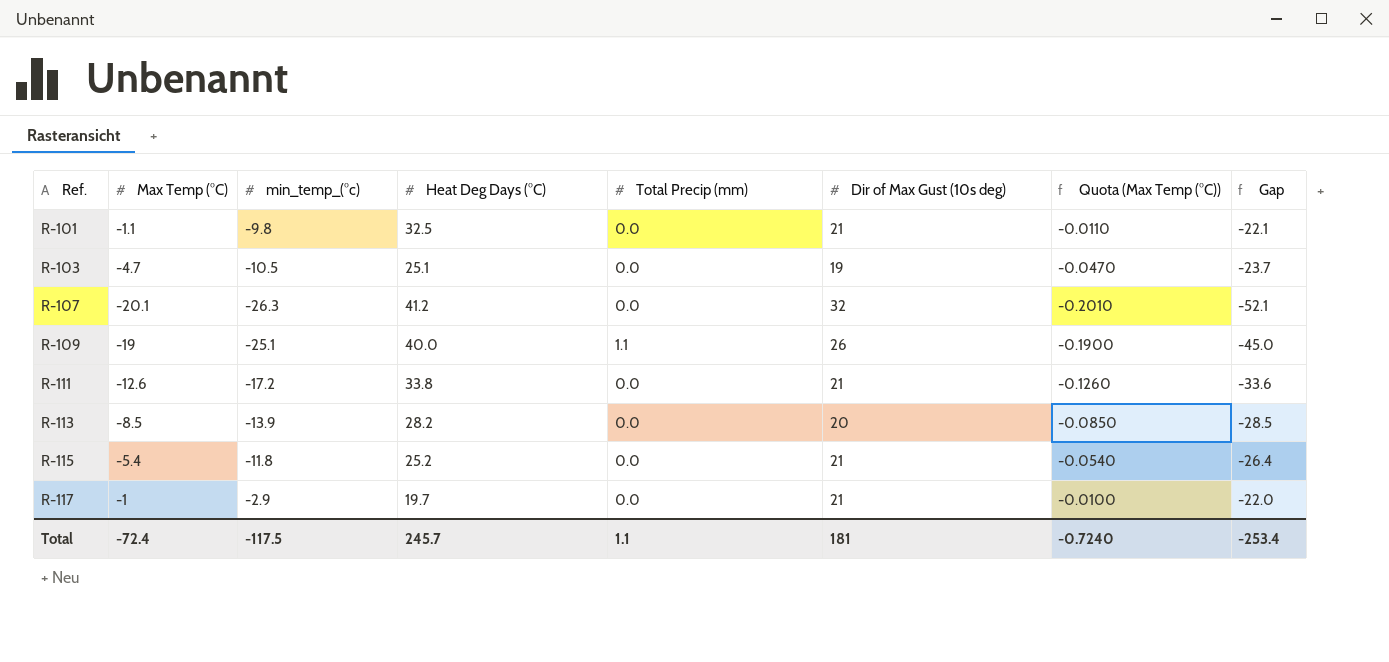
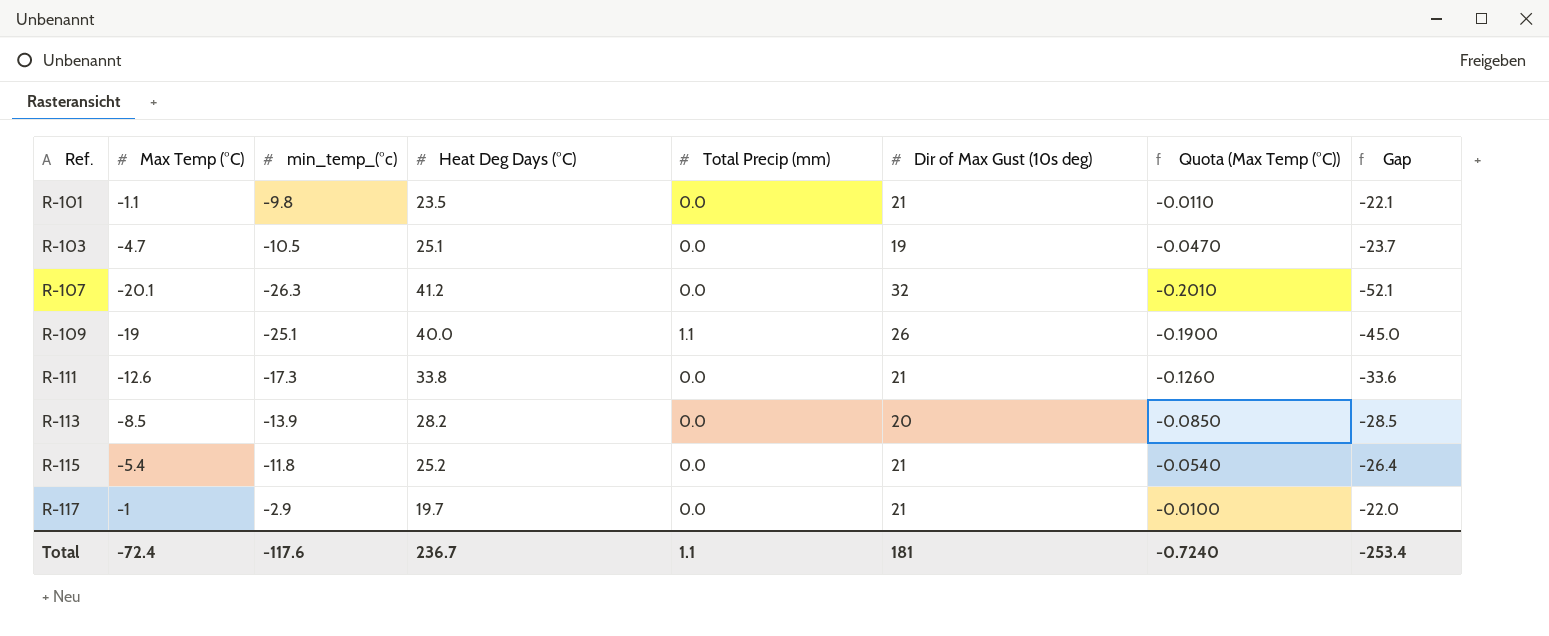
R-101 | Heat Deg Days (°C): 32.5 -> 23.5
R-111 | min_temp_(°c): -17.2 -> -17.3
Total | min_temp_(°c): -117.5 -> -117.6
Total | Heat Deg Days (°C): 245.7 -> 236.7

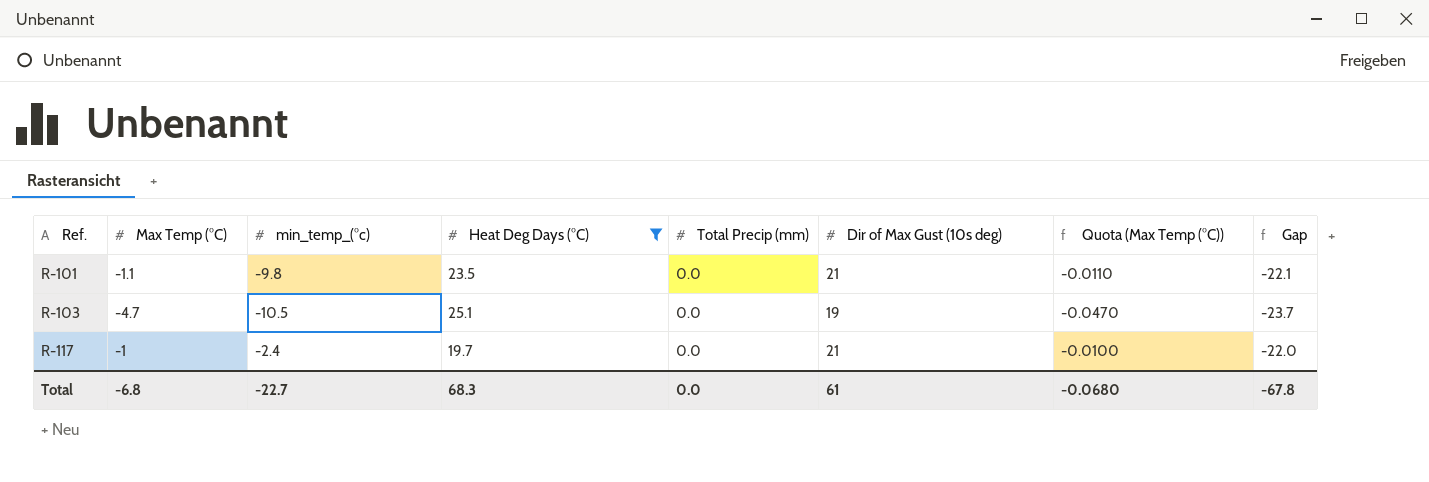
filter: none -> Heat Deg Days (°C) <= 25.1
R-117 | min_temp_(°c): -2.9 -> -2.4
Total | Max Temp (°C): -72.4 -> -6.8
Total | min_temp_(°c): -117.6 -> -22.7
Total | Heat Deg Days (°C): 236.7 -> 68.3
Total | Total Precip (mm): 1.1 -> 0.0
Total | Dir of Max Gust (10s deg): 181 -> 61
Total | Quota (Max Temp (°C)): -0.7240 -> -0.0680
Total | Gap: -253.4 -> -67.8

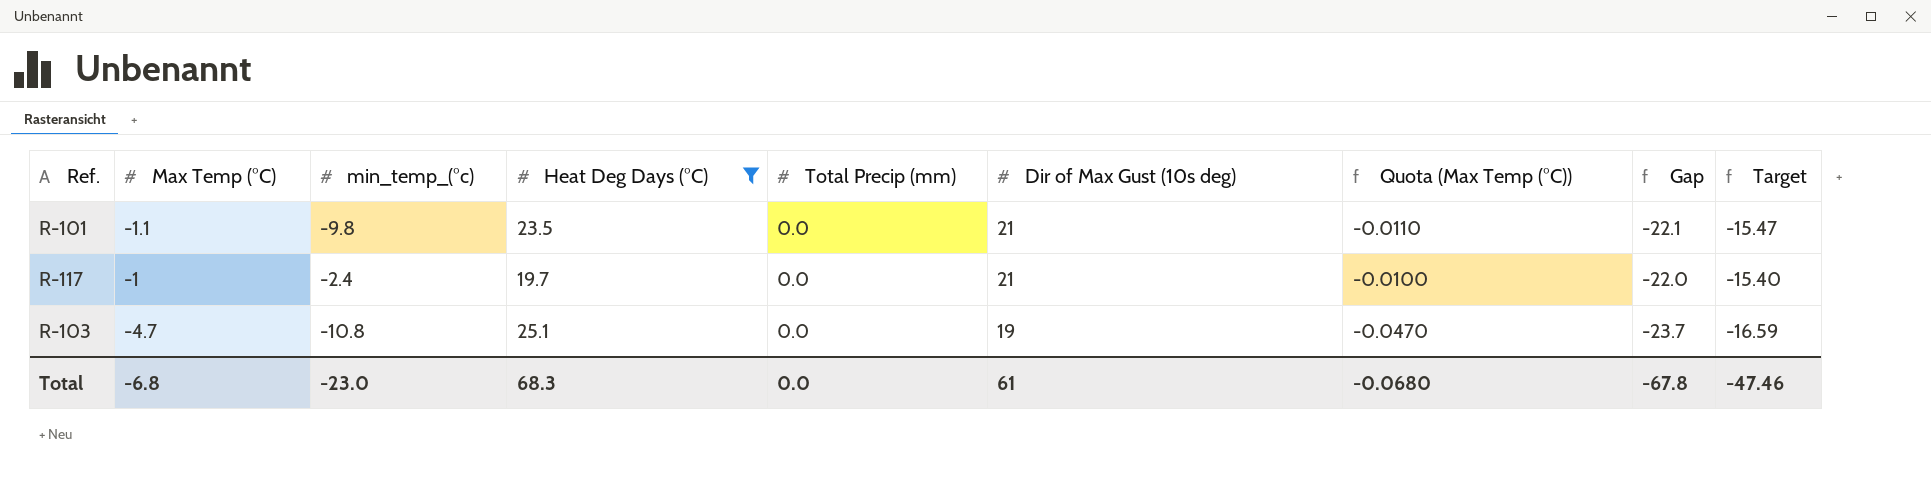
row order: Ref. ascending -> Dir of Max Gust (10s deg) descending
column Target | formula: none -> [Gap] * 0.7
R-103 | min_temp_(°c): -10.5 -> -10.8
Total | min_temp_(°c): -22.7 -> -23.0

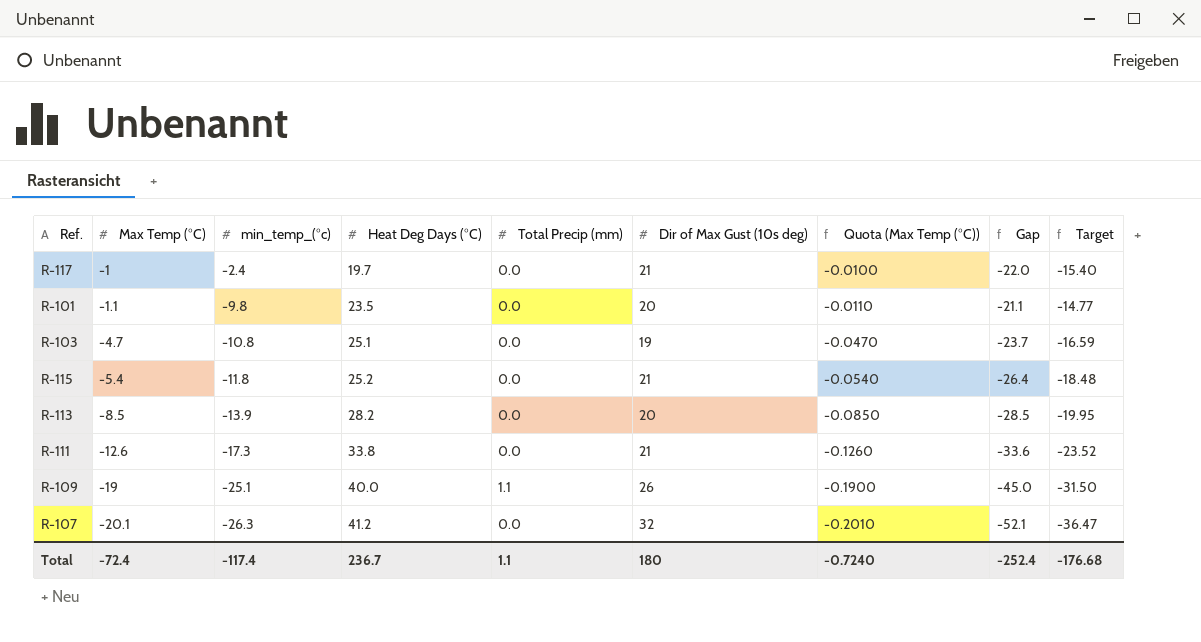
filter: Heat Deg Days (°C) <= 25.1 -> none
row order: Dir of Max Gust (10s deg) descending -> Max Temp (°C) descending
R-101 | Dir of Max Gust (10s deg): 21 -> 20
R-101 | Gap: -22.1 -> -21.1
R-101 | Target: -15.47 -> -14.77
Total | Max Temp (°C): -6.8 -> -72.4
Total | min_temp_(°c): -23.0 -> -117.4
Total | Heat Deg Days (°C): 68.3 -> 236.7
Total | Total Precip (mm): 0.0 -> 1.1
Total | Dir of Max Gust (10s deg): 61 -> 180
Total | Quota (Max Temp (°C)): -0.0680 -> -0.7240
Total | Gap: -67.8 -> -252.4
Total | Target: -47.46 -> -176.68

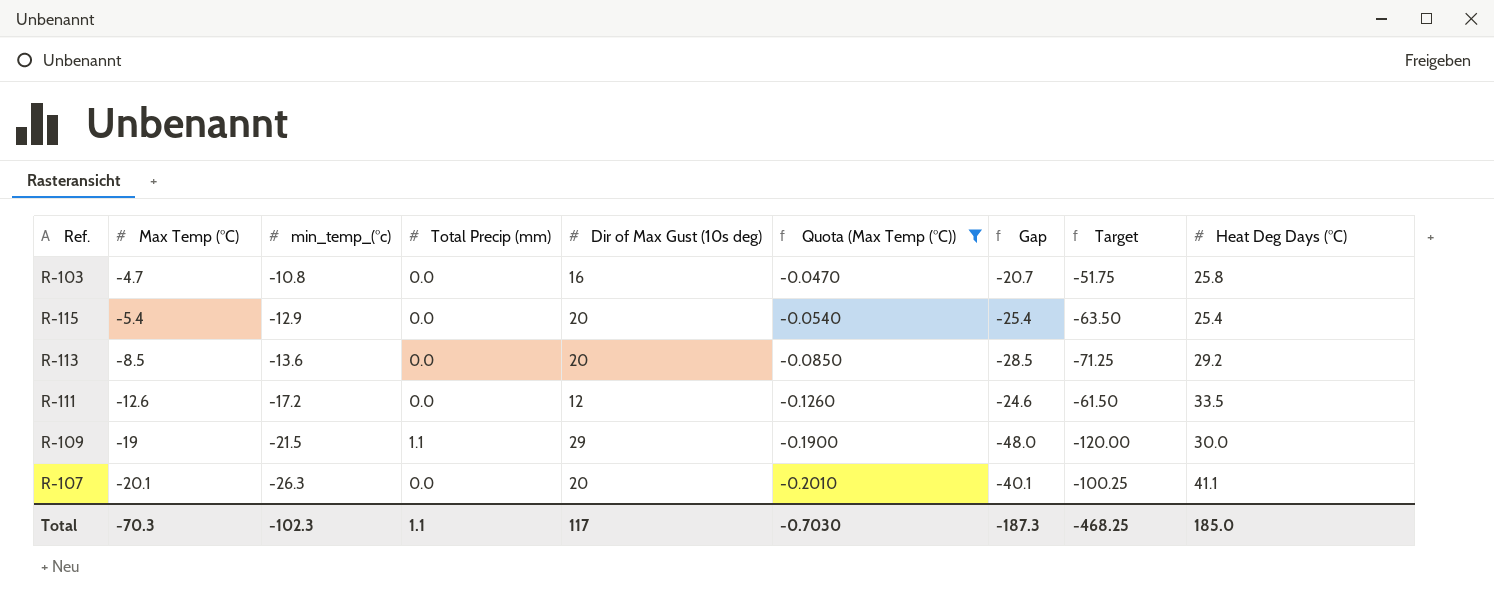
filter: none -> Quota (Max Temp (°C)) <= -0.0470
column Target | formula: [Gap] * 0.7 -> [Gap] * 2.5
column Heat Deg Days (°C) | position: 4 -> 9
R-103 | Dir of Max Gust (10s deg): 19 -> 16
R-103 | Gap: -23.7 -> -20.7
R-103 | Heat Deg Days (°C): 25.1 -> 25.8
R-115 | min_temp_(°c): -11.8 -> -12.9
R-115 | Dir of Max Gust (10s deg): 21 -> 20
R-115 | Gap: -26.4 -> -25.4
R-115 | Heat Deg Days (°C): 25.2 -> 25.4
R-113 | min_temp_(°c): -13.9 -> -13.6
R-113 | Heat Deg Days (°C): 28.2 -> 29.2
R-111 | min_temp_(°c): -17.3 -> -17.2
R-111 | Dir of Max Gust (10s deg): 21 -> 12
R-111 | Gap: -33.6 -> -24.6
R-111 | Heat Deg Days (°C): 33.8 -> 33.5
R-109 | min_temp_(°c): -25.1 -> -21.5
R-109 | Dir of Max Gust (10s deg): 26 -> 29
R-109 | Gap: -45.0 -> -48.0
R-109 | Heat Deg Days (°C): 40.0 -> 30.0
R-107 | Dir of Max Gust (10s deg): 32 -> 20
R-107 | Gap: -52.1 -> -40.1
R-107 | Heat Deg Days (°C): 41.2 -> 41.1
Total | Max Temp (°C): -72.4 -> -70.3
Total | min_temp_(°c): -117.4 -> -102.3
Total | Dir of Max Gust (10s deg): 180 -> 117
Total | Quota (Max Temp (°C)): -0.7240 -> -0.7030
Total | Gap: -252.4 -> -187.3
Total | Target: -176.68 -> -468.25
Total | Heat Deg Days (°C): 236.7 -> 185.0

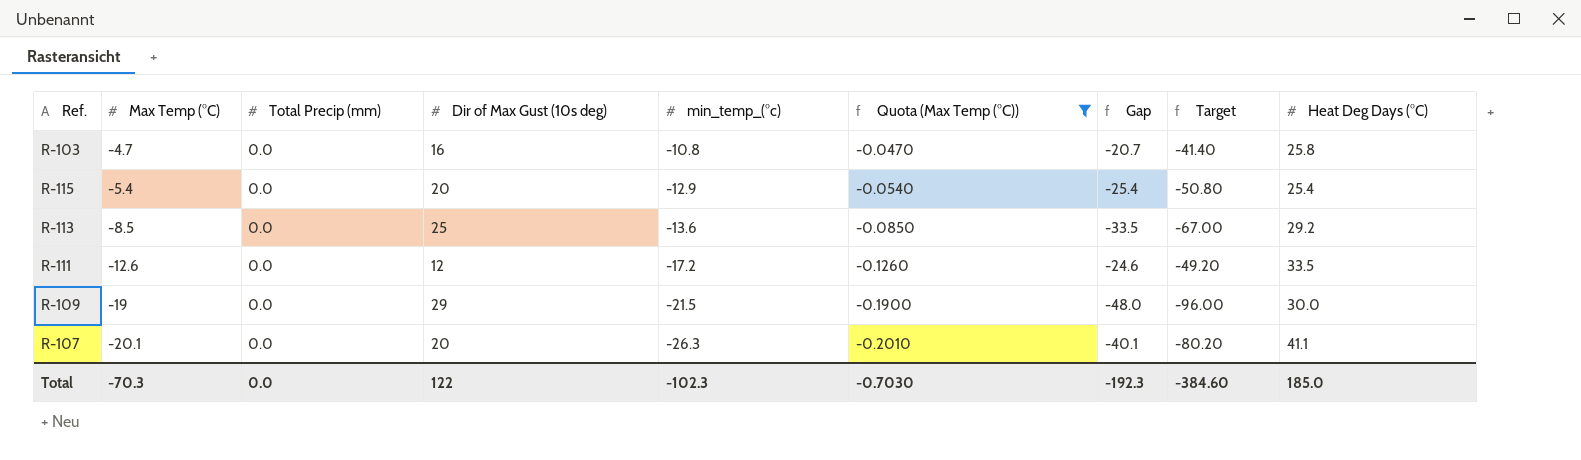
column min_temp_(°c) | position: 3 -> 5
column Target | formula: [Gap] * 2.5 -> [Gap] * 2
R-113 | Dir of Max Gust (10s deg): 20 -> 25
R-113 | Gap: -28.5 -> -33.5
R-109 | Total Precip (mm): 1.1 -> 0.0
Total | Total Precip (mm): 1.1 -> 0.0
Total | Dir of Max Gust (10s deg): 117 -> 122
Total | Gap: -187.3 -> -192.3
Total | Target: -468.25 -> -384.60

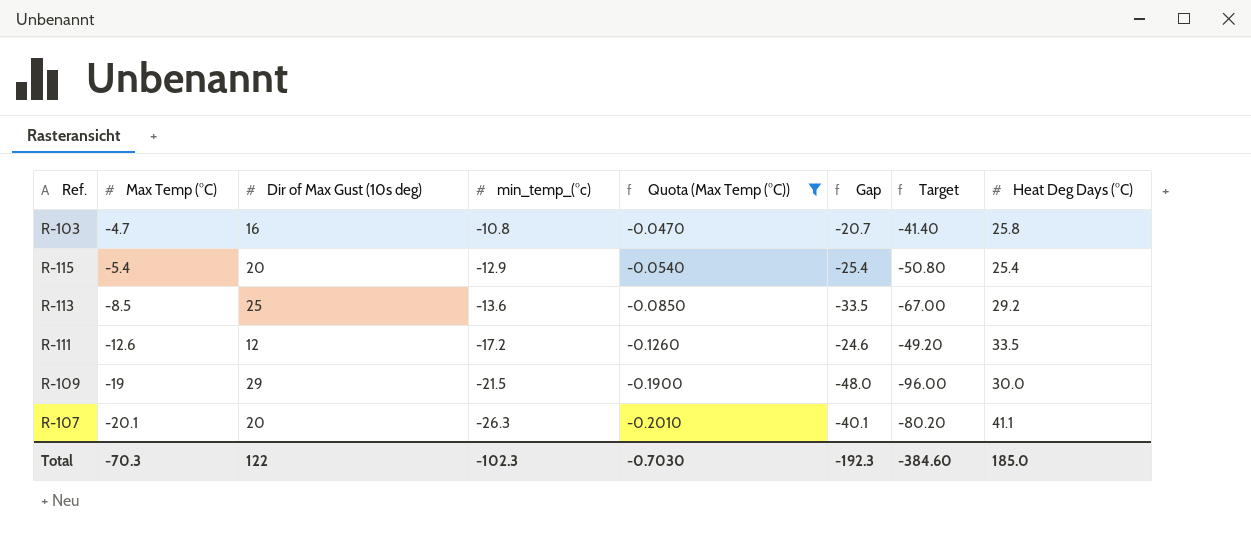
column Total Precip (mm) | position: 3 -> none

